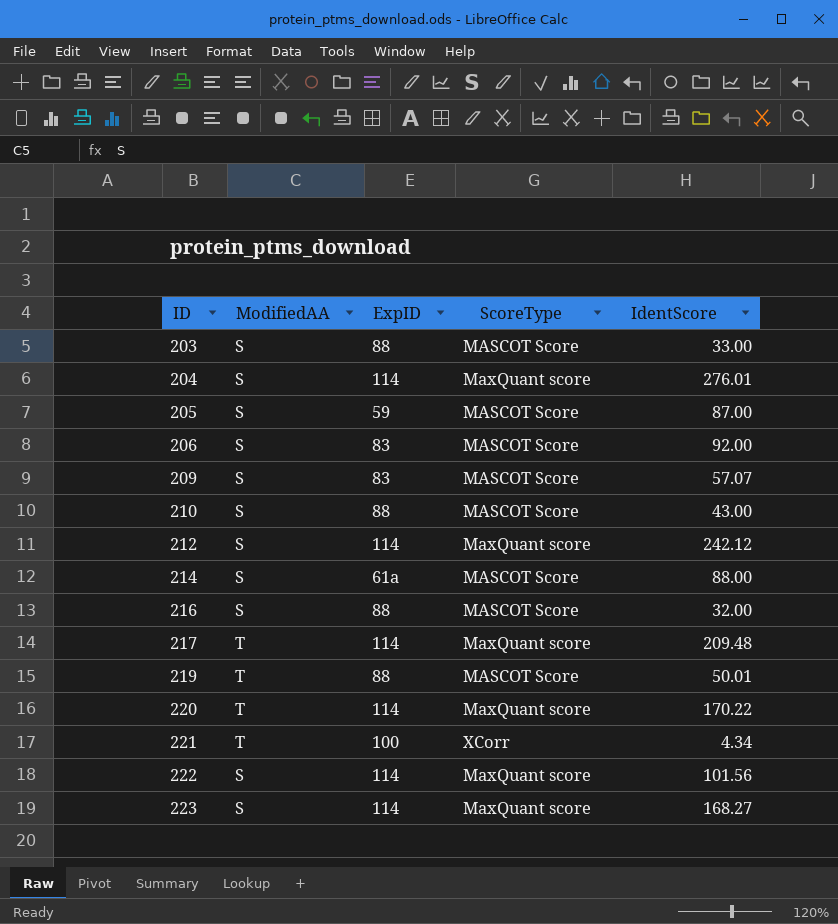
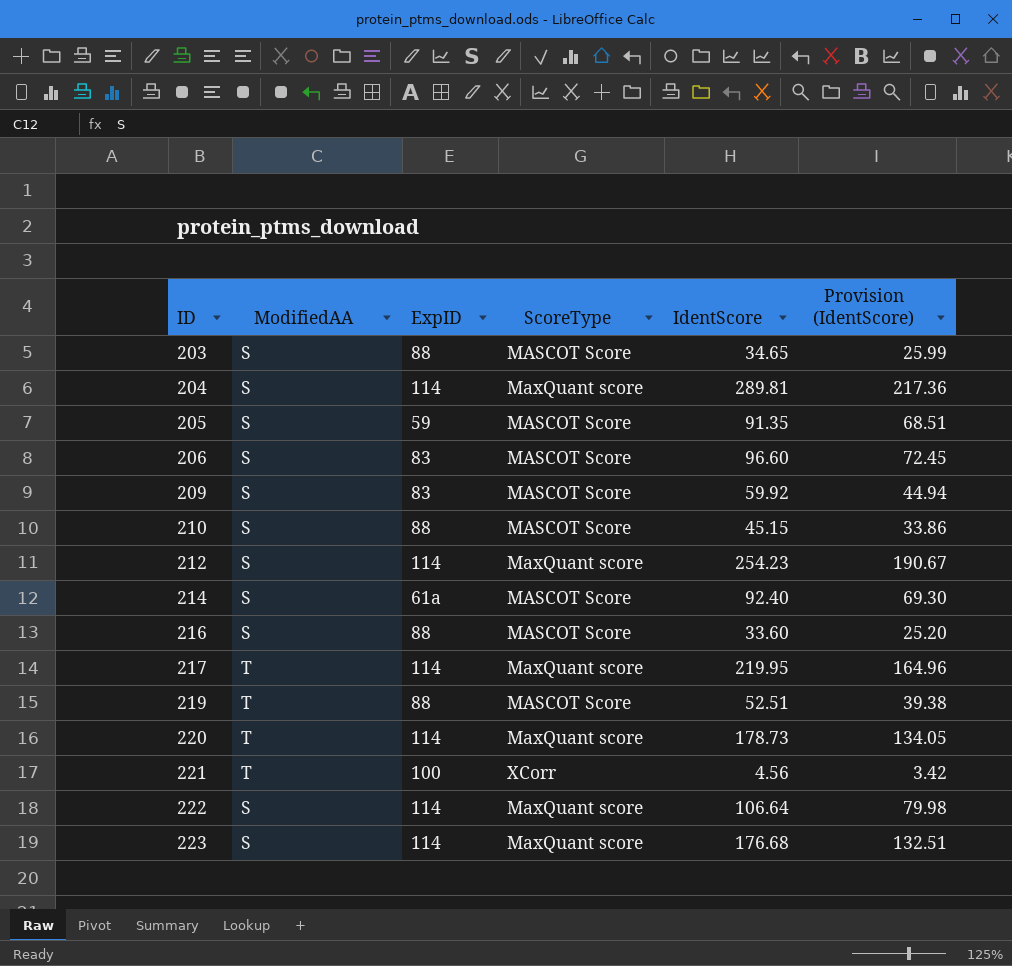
column Provision (IdentScore) | formula: none -> [IdentScore] * 0.75
203 | IdentScore: 33.00 -> 34.65
204 | IdentScore: 276.01 -> 289.81
205 | IdentScore: 87.00 -> 91.35
206 | IdentScore: 92.00 -> 96.60
209 | IdentScore: 57.07 -> 59.92
210 | IdentScore: 43.00 -> 45.15
212 | IdentScore: 242.12 -> 254.23
214 | IdentScore: 88.00 -> 92.40
216 | IdentScore: 32.00 -> 33.60
217 | IdentScore: 209.48 -> 219.95
219 | IdentScore: 50.01 -> 52.51
220 | IdentScore: 170.22 -> 178.73
221 | IdentScore: 4.34 -> 4.56
222 | IdentScore: 101.56 -> 106.64
223 | IdentScore: 168.27 -> 176.68

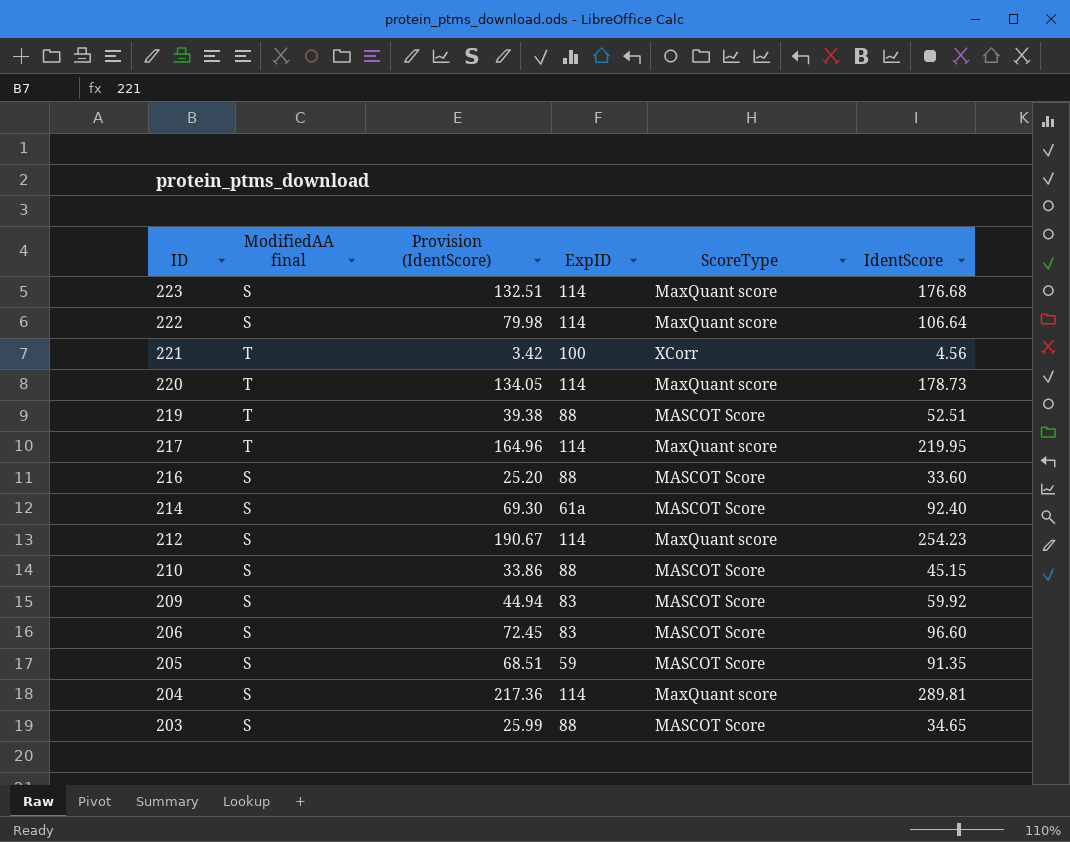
row order: ID ascending -> ID descending
column name: ModifiedAA -> ModifiedAA final
column Provision (IdentScore) | position: 6 -> 3

